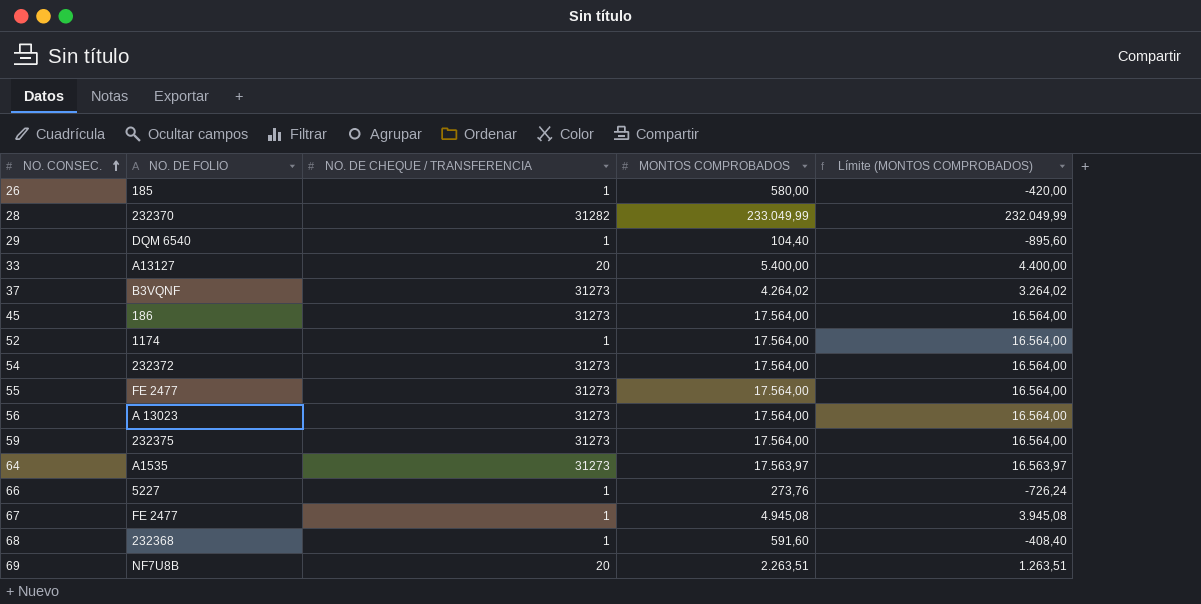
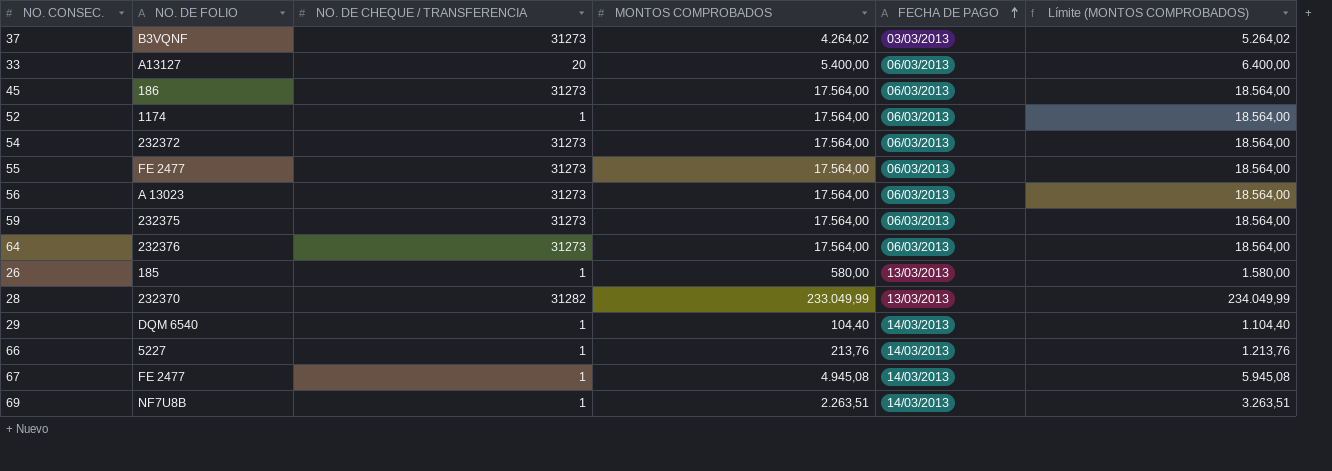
row order: NO. CONSEC. ascending -> FECHA DE PAGO ascending
column FECHA DE PAGO | position: none -> 5
column Límite (MONTOS COMPROBADOS) | formula: [MONTOS COMPROBADOS] - 1000 -> [MONTOS COMPROBADOS] + 1000
row 68: 232368 | 1 | 591,60 | -408,40 -> none
64 | NO. DE FOLIO: A1535 -> 232376
64 | MONTOS COMPROBADOS: 17.563,97 -> 17.564,00
66 | MONTOS COMPROBADOS: 273,76 -> 213,76
69 | NO. DE CHEQUE / TRANSFERENCIA: 20 -> 1

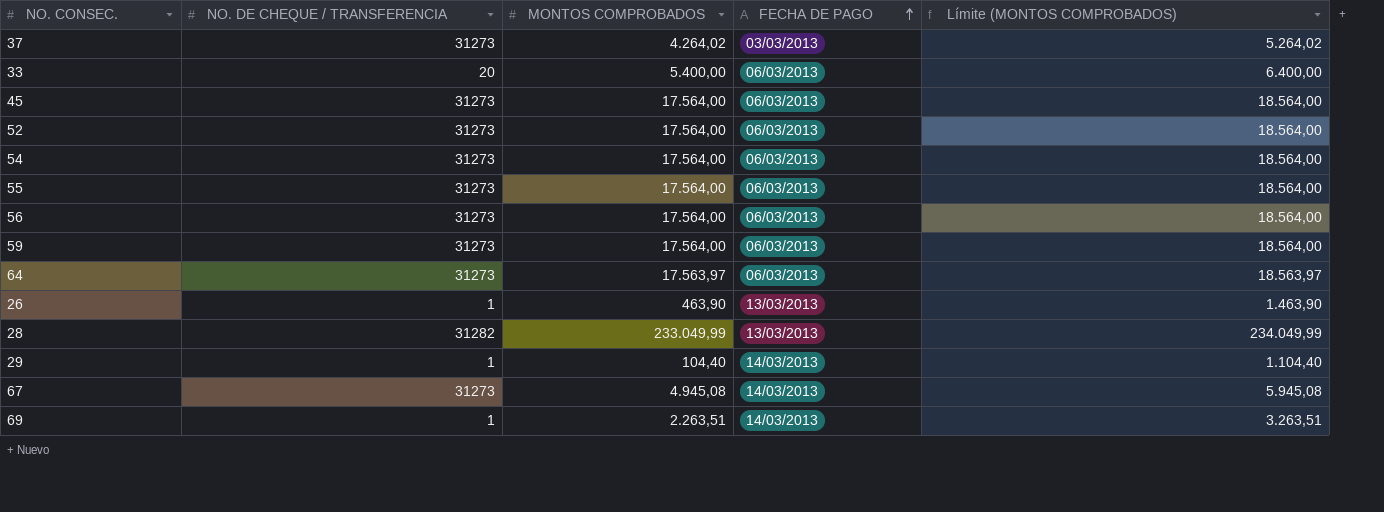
column NO. DE FOLIO | position: 2 -> none
row 66: 5227 | 1 | 213,76 | 14/03/2013 | 1.213,76 -> none
52 | NO. DE CHEQUE / TRANSFERENCIA: 1 -> 31273
64 | MONTOS COMPROBADOS: 17.564,00 -> 17.563,97
64 | Límite (MONTOS COMPROBADOS): 18.564,00 -> 18.563,97
26 | MONTOS COMPROBADOS: 580,00 -> 463,90
26 | Límite (MONTOS COMPROBADOS): 1.580,00 -> 1.463,90
67 | NO. DE CHEQUE / TRANSFERENCIA: 1 -> 31273

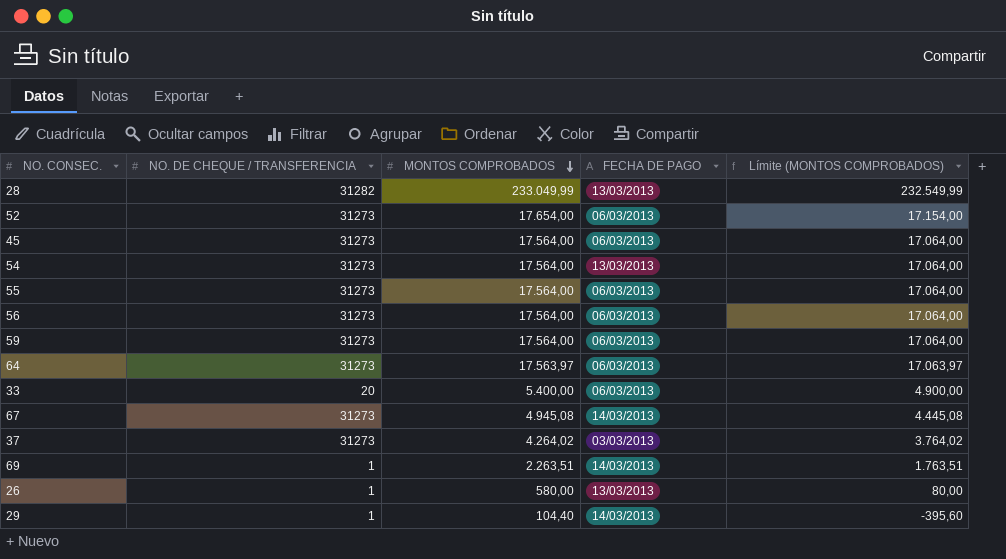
row order: FECHA DE PAGO ascending -> MONTOS COMPROBADOS descending
column Límite (MONTOS COMPROBADOS) | formula: [MONTOS COMPROBADOS] + 1000 -> [MONTOS COMPROBADOS] - 500
52 | MONTOS COMPROBADOS: 17.564,00 -> 17.654,00
54 | FECHA DE PAGO: 06/03/2013 -> 13/03/2013
26 | MONTOS COMPROBADOS: 463,90 -> 580,00

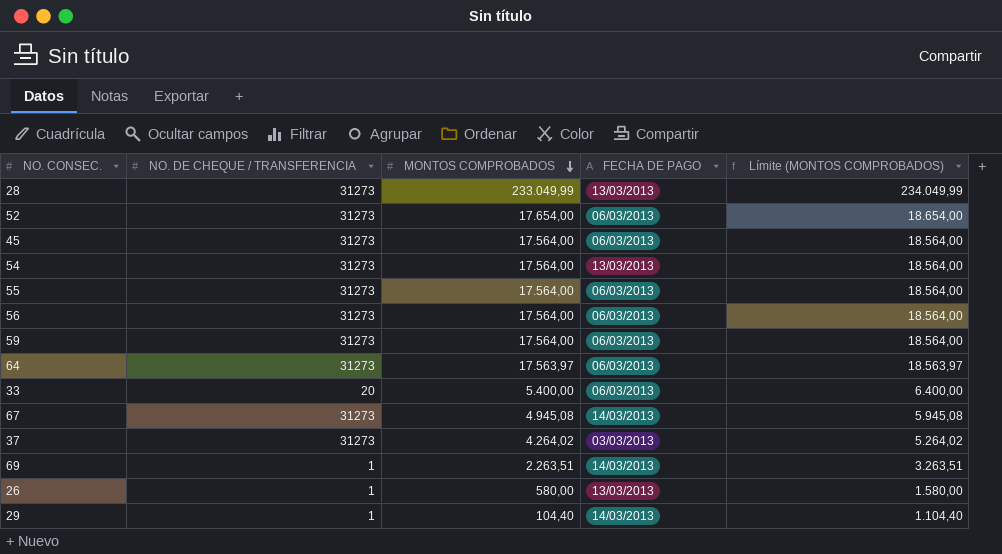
column Límite (MONTOS COMPROBADOS) | formula: [MONTOS COMPROBADOS] - 500 -> [MONTOS COMPROBADOS] + 1000
28 | NO. DE CHEQUE / TRANSFERENCIA: 31282 -> 31273

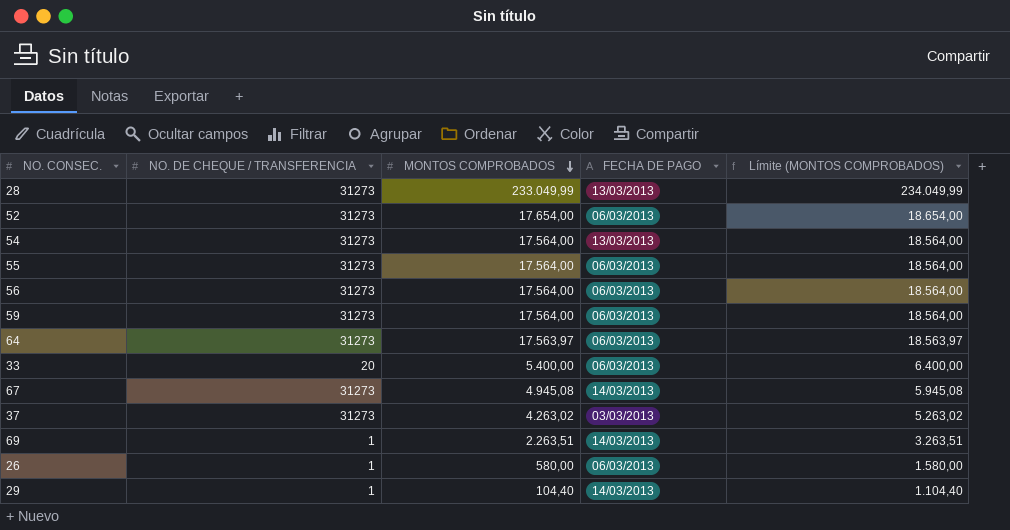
row 45: 31273 | 17.564,00 | 06/03/2013 | 18.564,00 -> none
37 | MONTOS COMPROBADOS: 4.264,02 -> 4.263,02
37 | Límite (MONTOS COMPROBADOS): 5.264,02 -> 5.263,02
26 | FECHA DE PAGO: 13/03/2013 -> 06/03/2013

